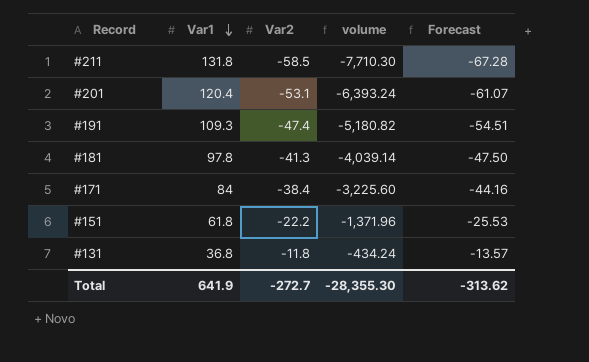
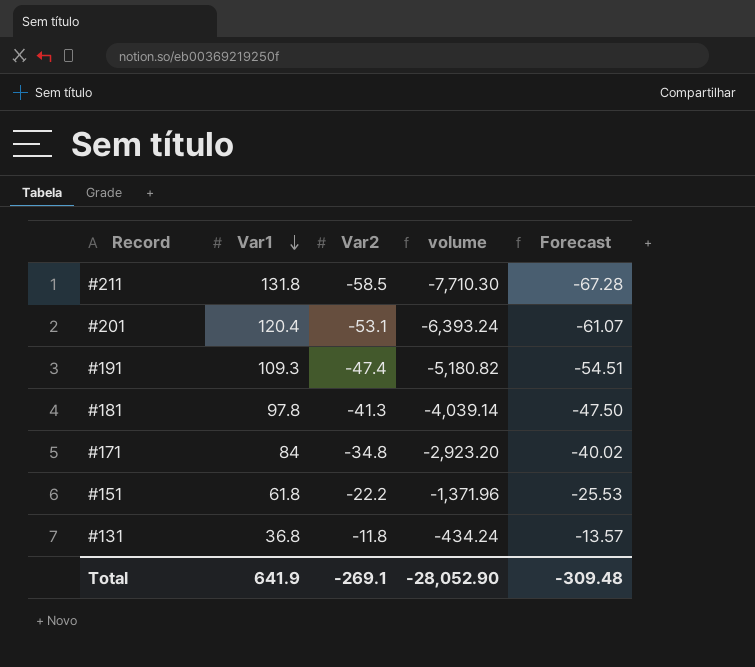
#171 | Var2: -38.4 -> -34.8
#171 | volume: -3,225.60 -> -2,923.20
#171 | Forecast: -44.16 -> -40.02
Total | Var2: -272.7 -> -269.1
Total | volume: -28,355.30 -> -28,052.90
Total | Forecast: -313.62 -> -309.48

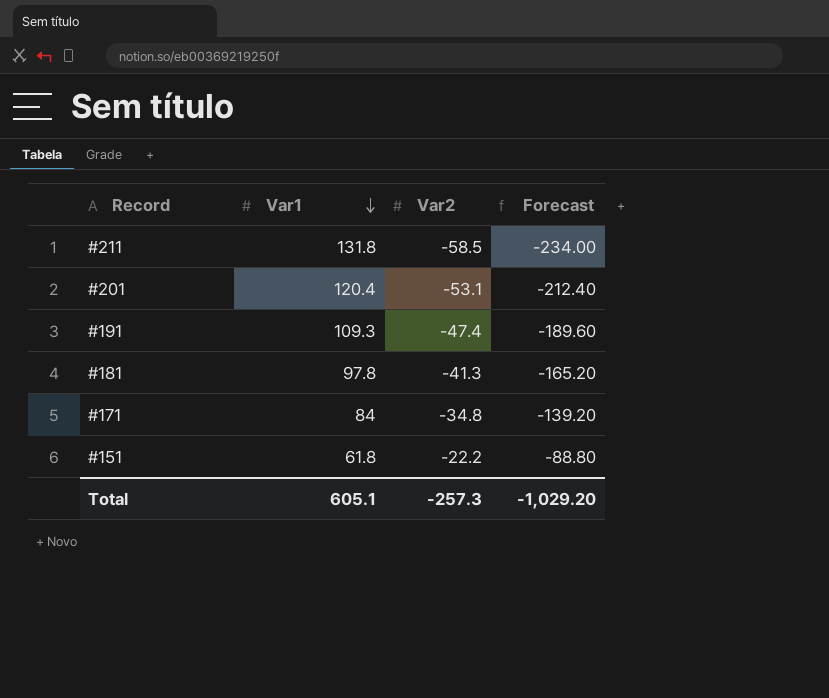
column volume | formula: [Var1] * [Var2] -> none
column Forecast | formula: [Var2] * 1.15 -> [Var2] * 4
row #131: 36.8 | -11.8 | -434.24 | -13.57 -> none
Total | Var1: 641.9 -> 605.1
Total | Var2: -269.1 -> -257.3
Total | Forecast: -309.48 -> -1,029.20

